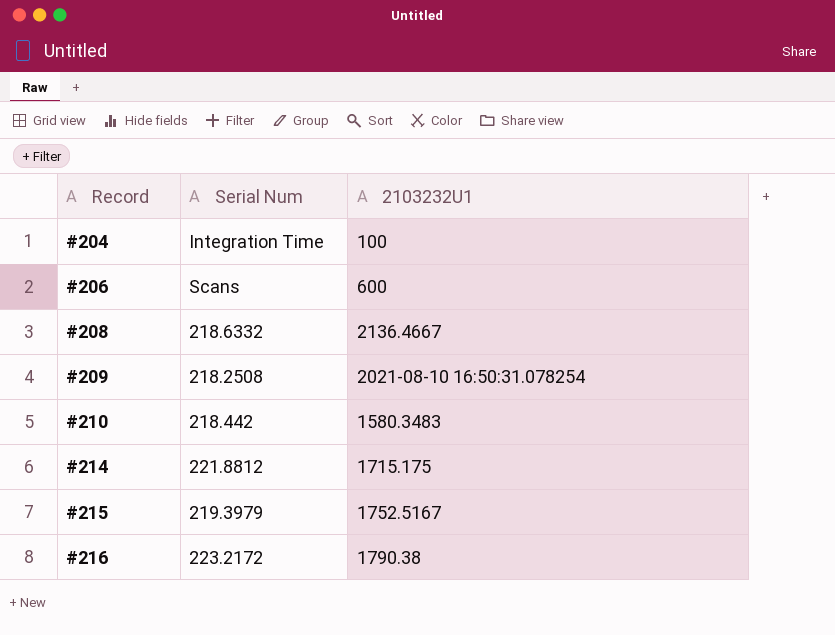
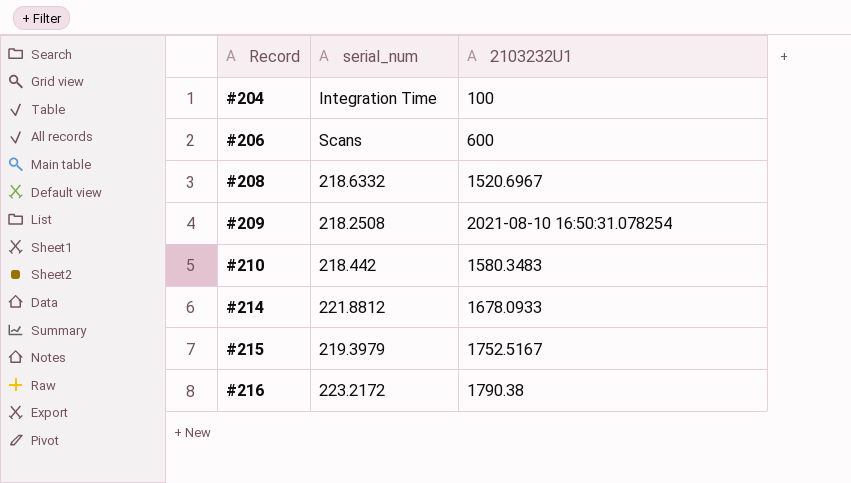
column name: Serial Num -> serial_num
#208 | 2103232U1: 2136.4667 -> 1520.6967
#214 | 2103232U1: 1715.175 -> 1678.0933

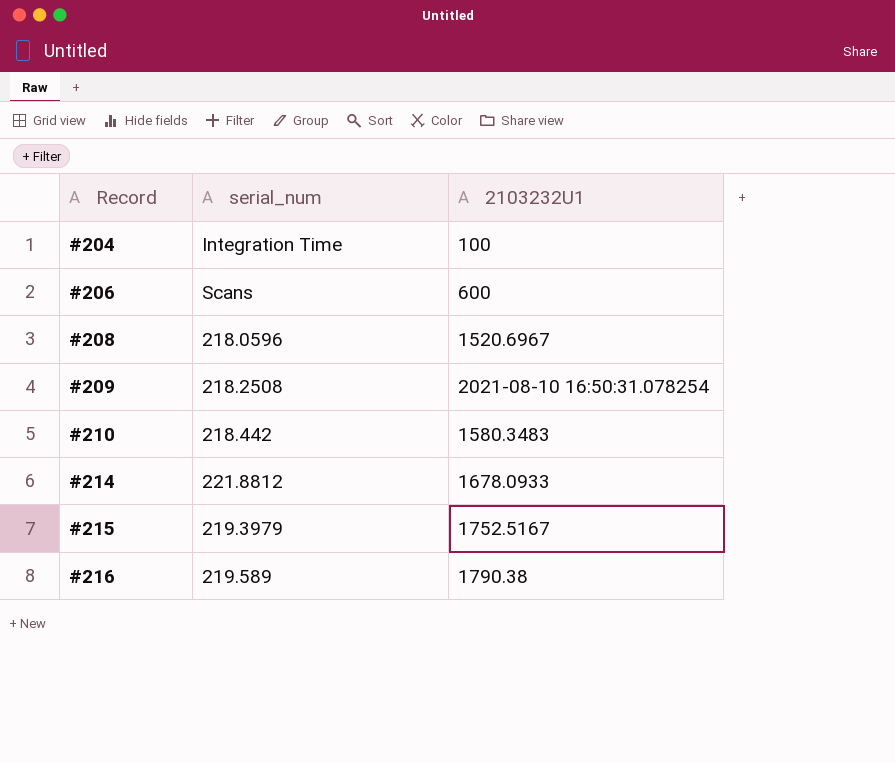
#208 | serial_num: 218.6332 -> 218.0596
#216 | serial_num: 223.2172 -> 219.589

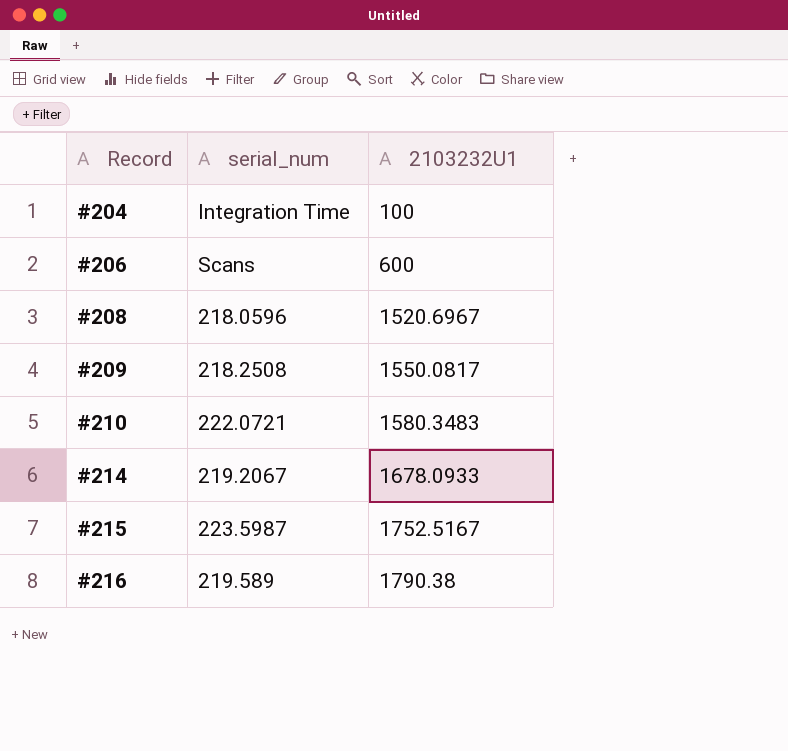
#209 | 2103232U1: 2021-08-10 16:50:31.078254 -> 1550.0817
#210 | serial_num: 218.442 -> 222.0721
#214 | serial_num: 221.8812 -> 219.2067
#215 | serial_num: 219.3979 -> 223.5987

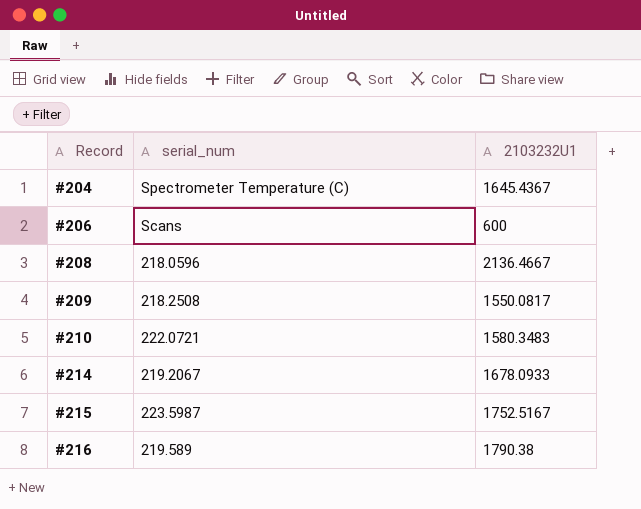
#204 | serial_num: Integration Time -> Spectrometer Temperature (C)
#204 | 2103232U1: 100 -> 1645.4367
#208 | 2103232U1: 1520.6967 -> 2136.4667

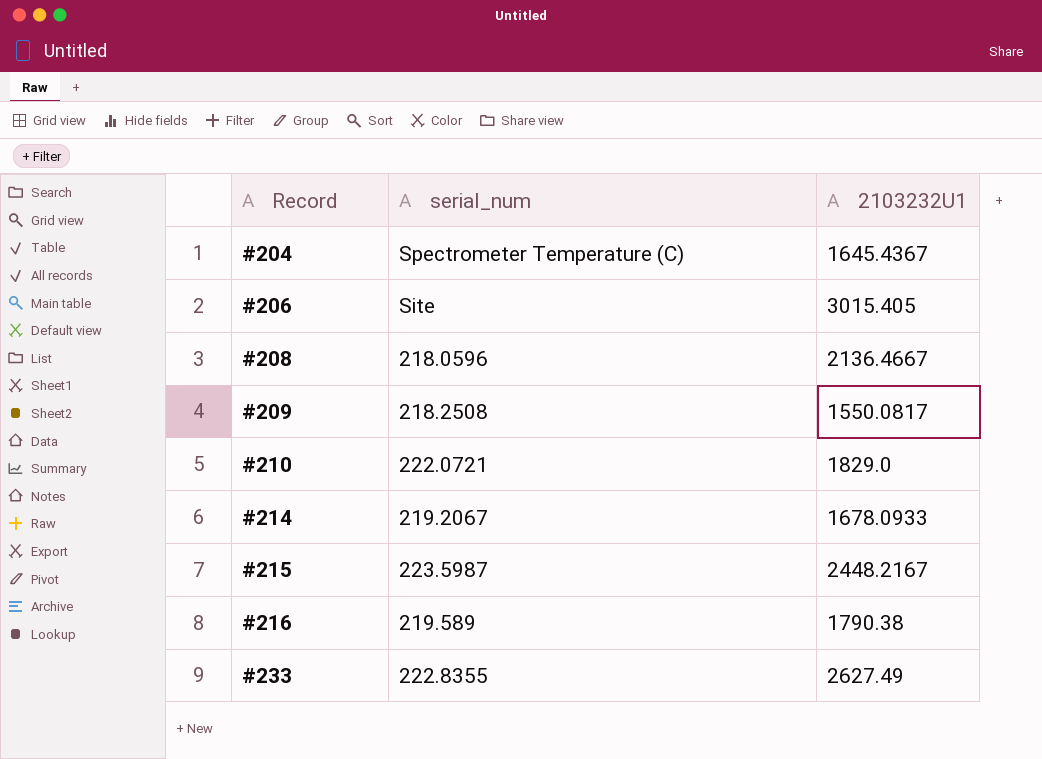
#206 | serial_num: Scans -> Site
#206 | 2103232U1: 600 -> 3015.405
#210 | 2103232U1: 1580.3483 -> 1829.0
#215 | 2103232U1: 1752.5167 -> 2448.2167
row #233: none -> 222.8355 | 2627.49

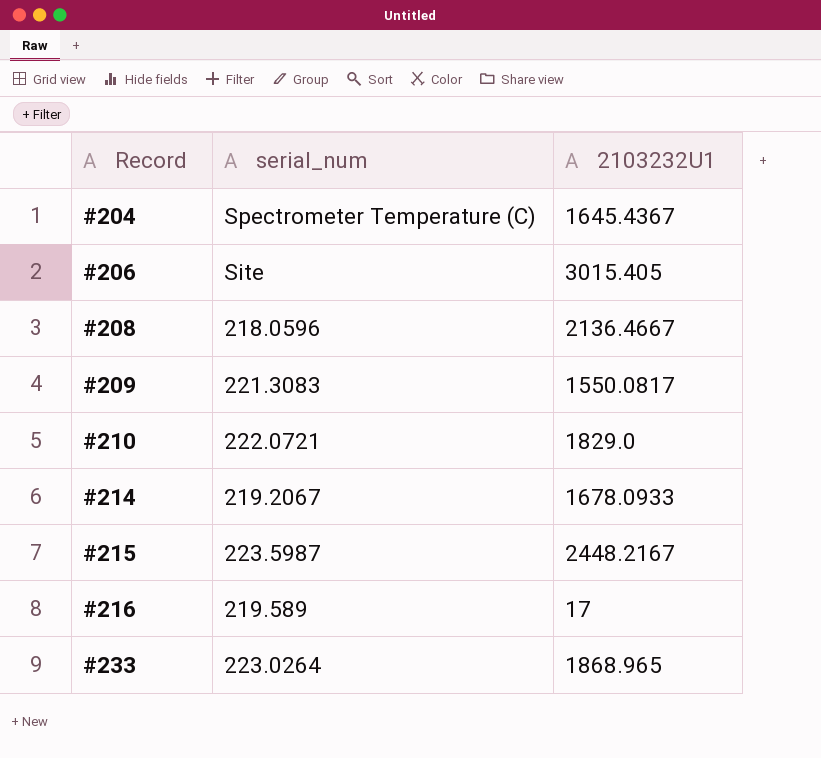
#209 | serial_num: 218.2508 -> 221.3083
#216 | 2103232U1: 1790.38 -> 17
#233 | serial_num: 222.8355 -> 223.0264
#233 | 2103232U1: 2627.49 -> 1868.965

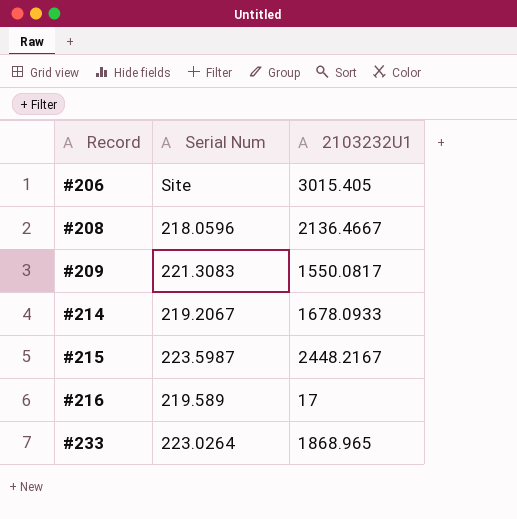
column name: serial_num -> Serial Num
row #204: Spectrometer Temperature (C) | 1645.4367 -> none
row #210: 222.0721 | 1829.0 -> none

